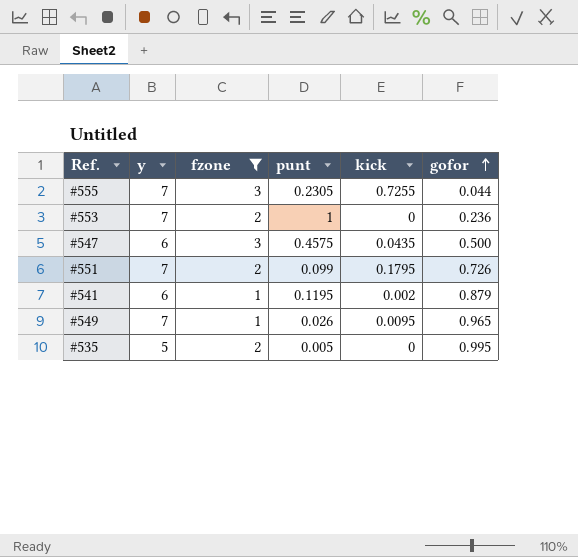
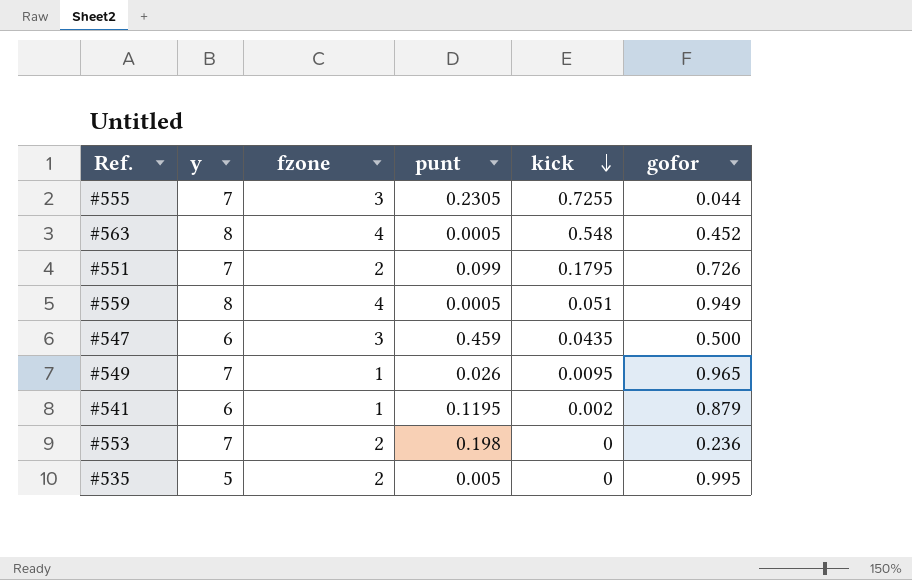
filter: fzone != 4 -> none
row order: gofor ascending -> kick descending
#547 | punt: 0.4575 -> 0.459
#553 | punt: 1 -> 0.198

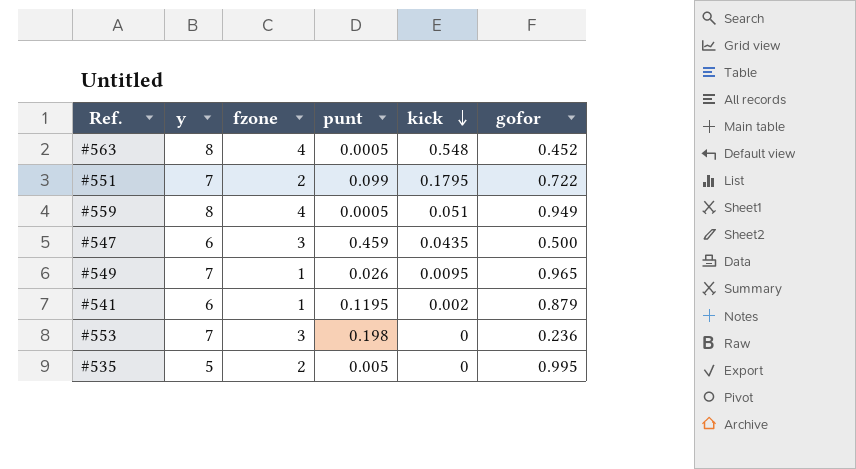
row #555: 7 | 3 | 0.2305 | 0.7255 | 0.044 -> none
#551 | gofor: 0.726 -> 0.722
#553 | fzone: 2 -> 3

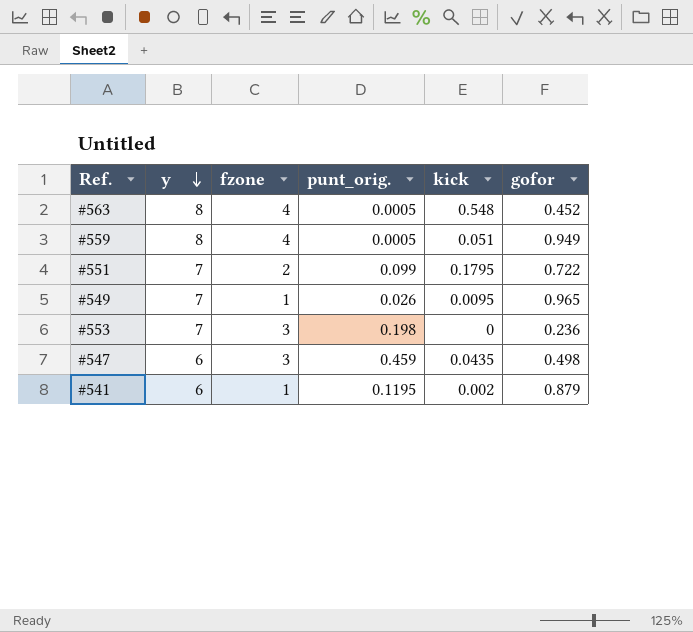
row order: kick descending -> y descending
column name: punt -> punt_orig.
row #535: 5 | 2 | 0.005 | 0 | 0.995 -> none
#547 | gofor: 0.500 -> 0.498

